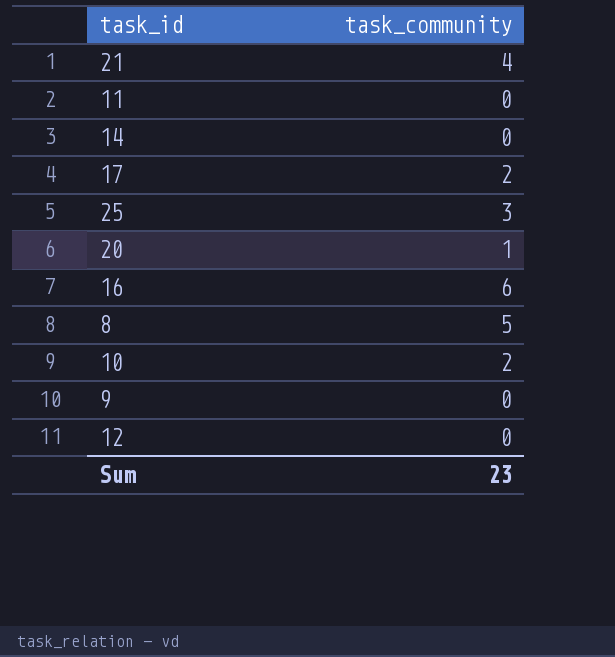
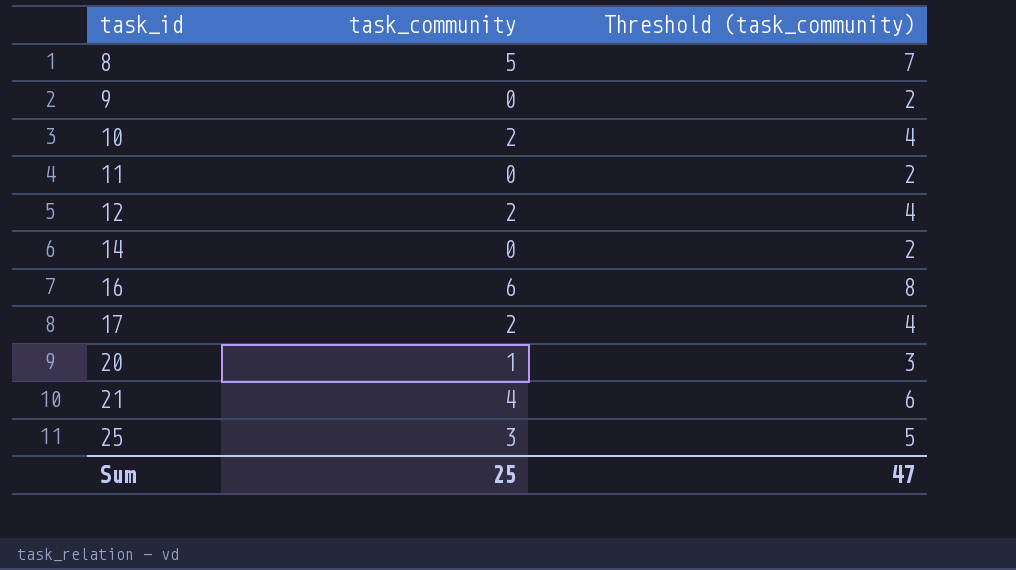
row order: none -> task_id ascending
column Threshold (task_community) | formula: none -> [task_community] + 2
12 | task_community: 0 -> 2
Sum | task_community: 23 -> 25

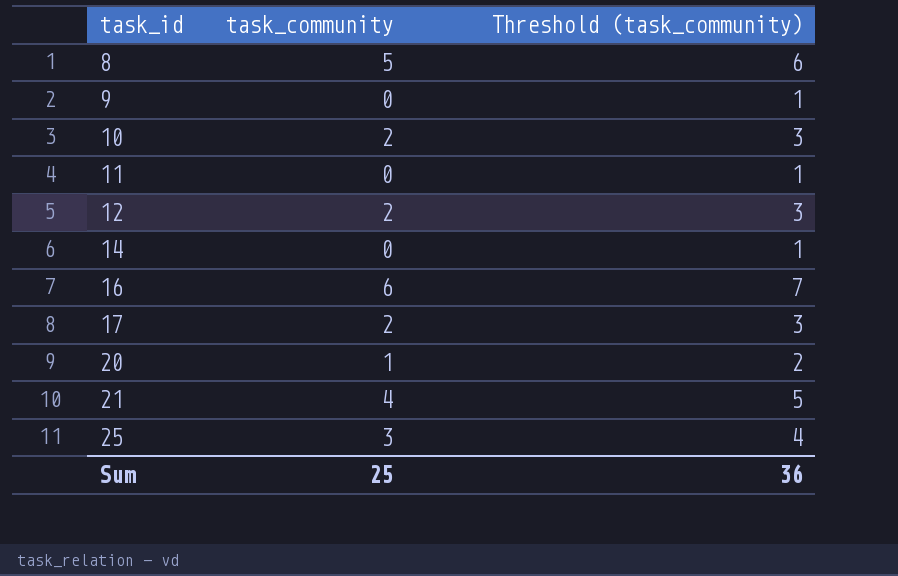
column Threshold (task_community) | formula: [task_community] + 2 -> [task_community] + 1
Sum | Threshold (task_community): 47 -> 36

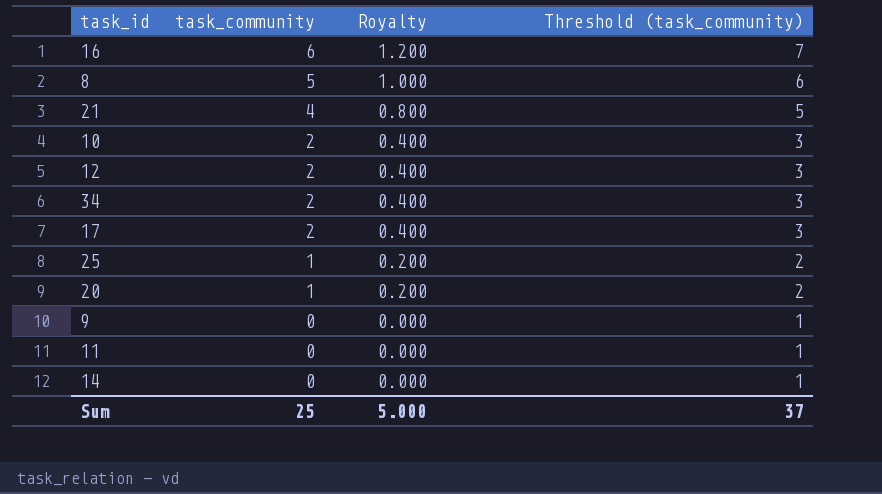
row order: task_id ascending -> task_community descending
column Royalty | formula: none -> [task_community] * 0.2
row 34: none -> 2 | 0.400 | 3
25 | task_community: 3 -> 1
25 | Threshold (task_community): 4 -> 2
Sum | Threshold (task_community): 36 -> 37

